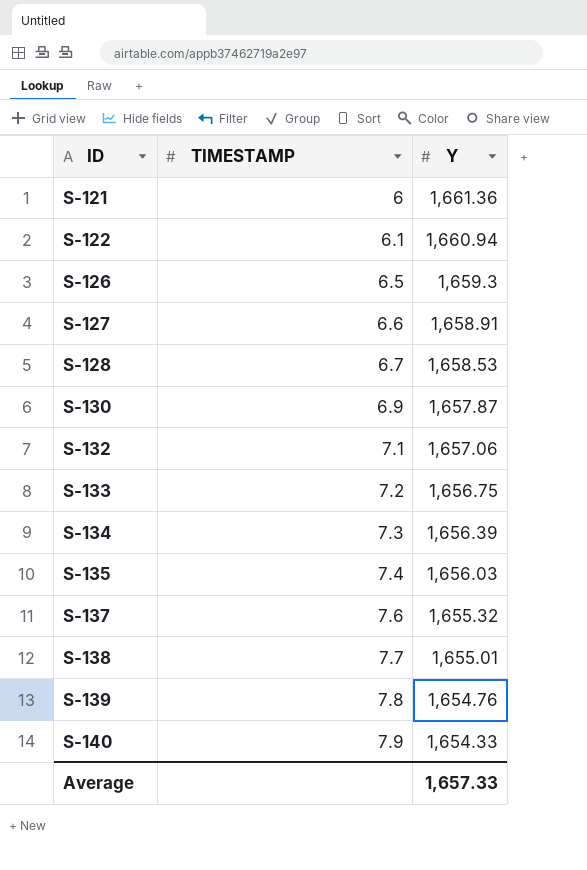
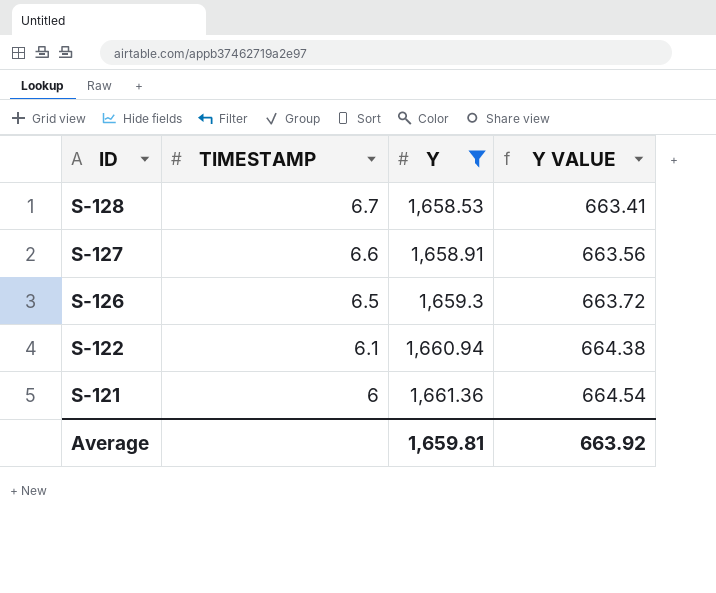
filter: none -> Y >= 1,658.53
row order: ID ascending -> ID descending
column Y VALUE | formula: none -> [Y] * 0.4
Average | Y: 1,657.33 -> 1,659.81

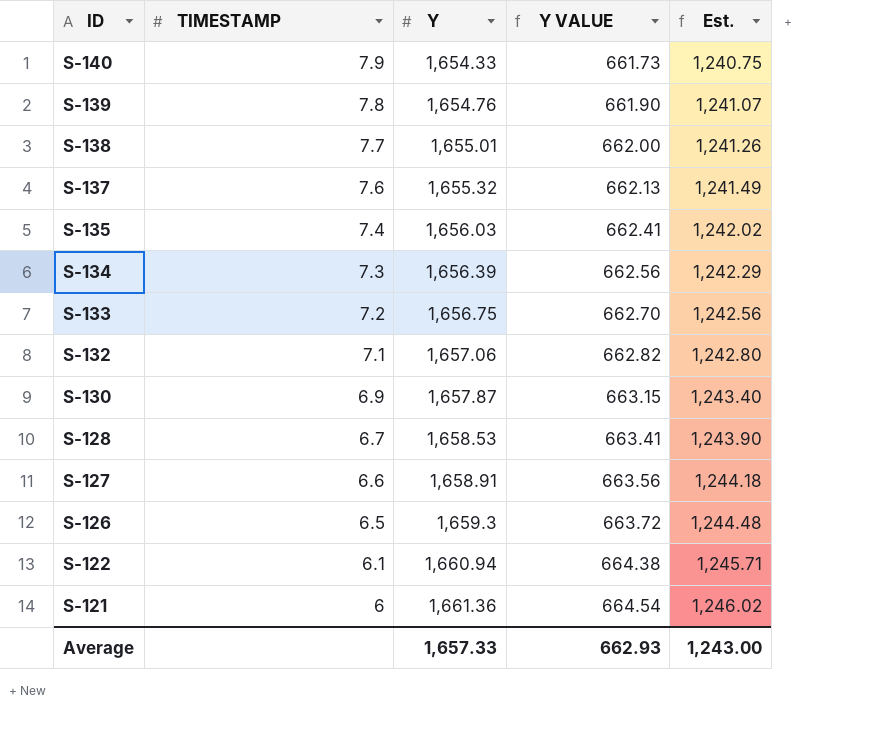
filter: Y >= 1,658.53 -> none
column Est. | formula: none -> [Y] * 0.75
Average | Y: 1,659.81 -> 1,657.33
Average | Y VALUE: 663.92 -> 662.93

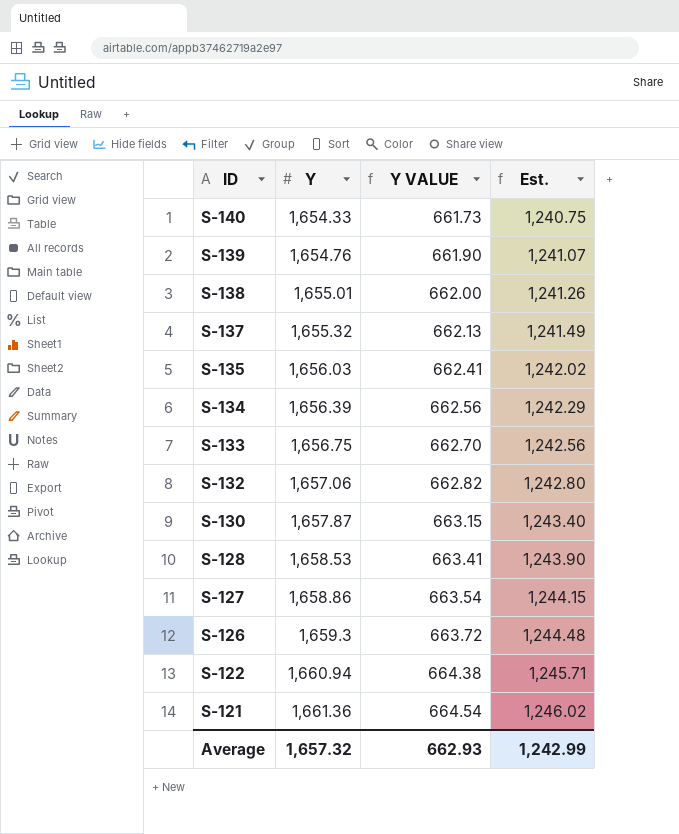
column TIMESTAMP | position: 2 -> none
S-127 | Y: 1,658.91 -> 1,658.86
S-127 | Y VALUE: 663.56 -> 663.54
S-127 | Est.: 1,244.18 -> 1,244.15
Average | Y: 1,657.33 -> 1,657.32
Average | Est.: 1,243.00 -> 1,242.99

